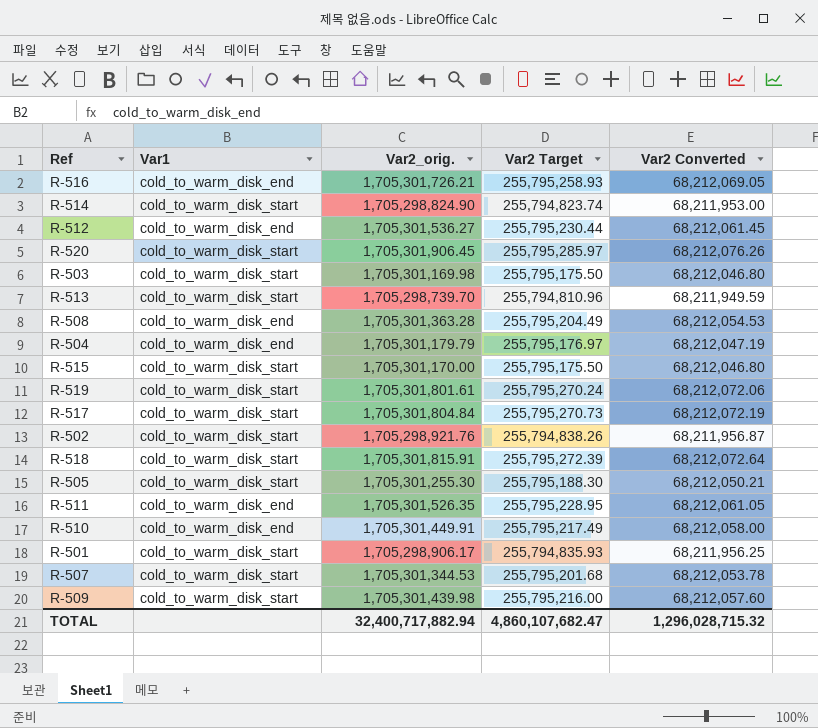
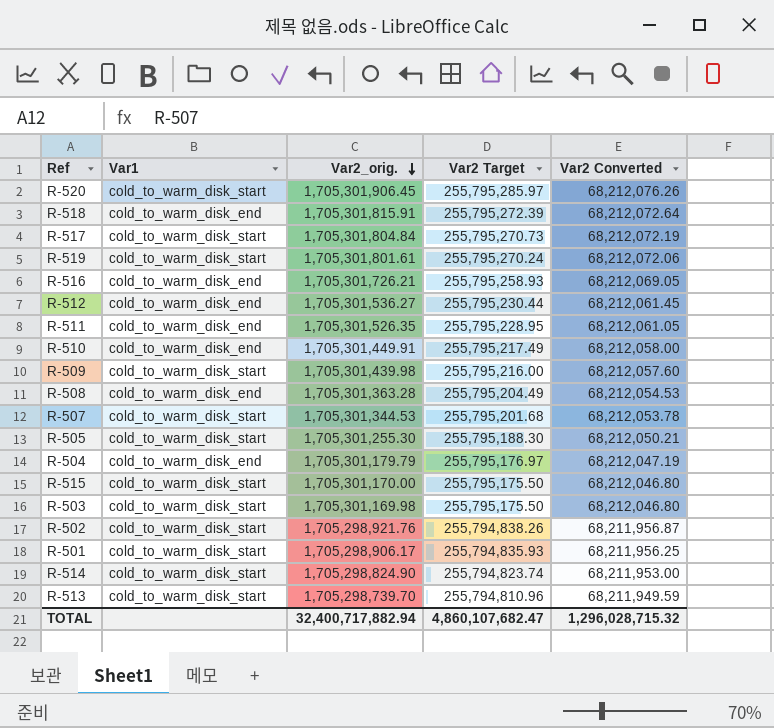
row order: none -> Var2_orig. descending
R-518 | Var1: cold_to_warm_disk_start -> cold_to_warm_disk_end

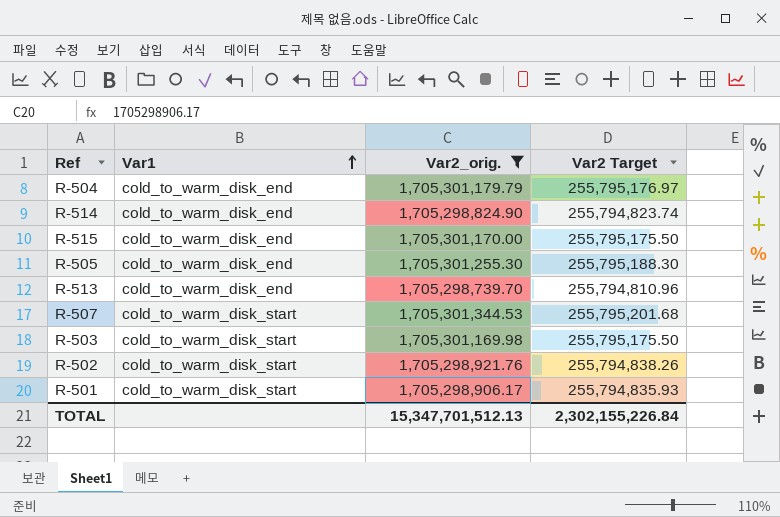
filter: none -> Var2_orig. <= 1,705,301,344.53
row order: Var2_orig. descending -> Var1 ascending
column Var2 Converted | formula: [Var2_orig.] * 0.04 -> none
R-514 | Var1: cold_to_warm_disk_start -> cold_to_warm_disk_end
R-515 | Var1: cold_to_warm_disk_start -> cold_to_warm_disk_end
R-505 | Var1: cold_to_warm_disk_start -> cold_to_warm_disk_end
R-513 | Var1: cold_to_warm_disk_start -> cold_to_warm_disk_end
TOTAL | Var2_orig.: 32,400,717,882.94 -> 15,347,701,512.13
TOTAL | Var2 Target: 4,860,107,682.47 -> 2,302,155,226.84

